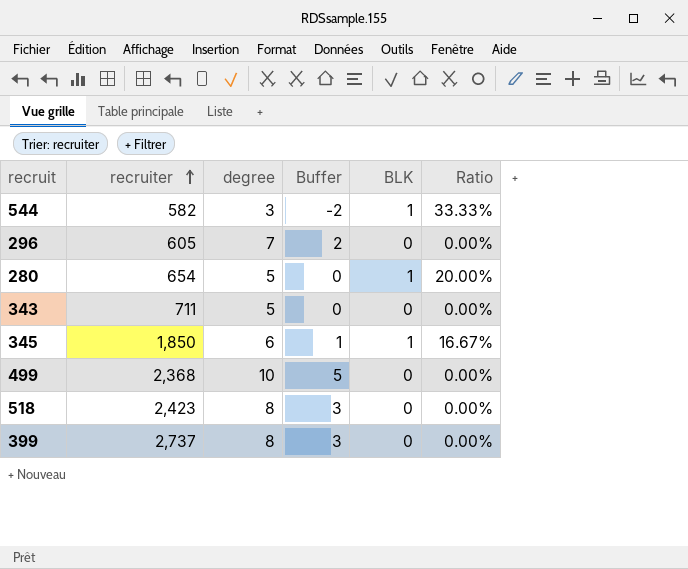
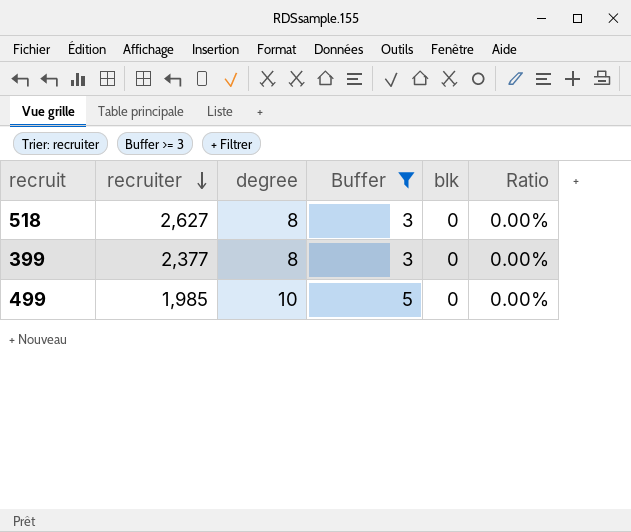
filter: none -> Buffer >= 3
row order: recruiter ascending -> recruiter descending
column name: BLK -> blk
518 | recruiter: 2,423 -> 2,627
399 | recruiter: 2,737 -> 2,377
499 | recruiter: 2,368 -> 1,985

